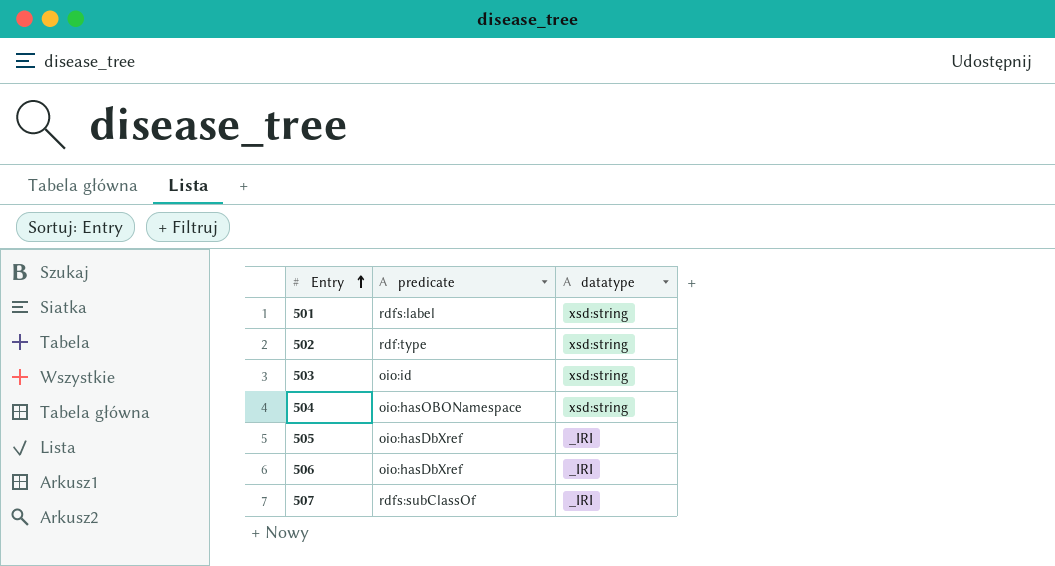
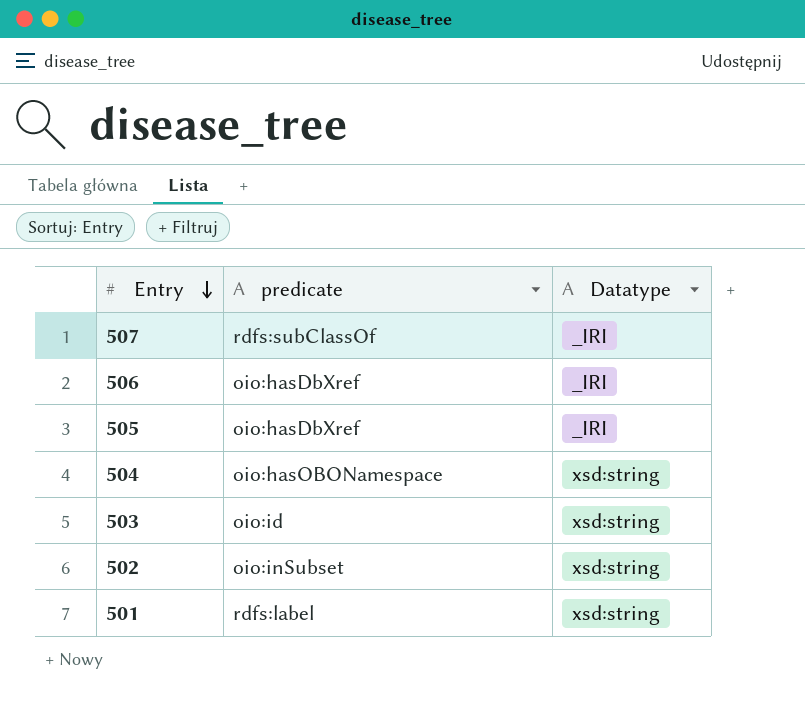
row order: Entry ascending -> Entry descending
column name: datatype -> Datatype
502 | predicate: rdf:type -> oio:inSubset

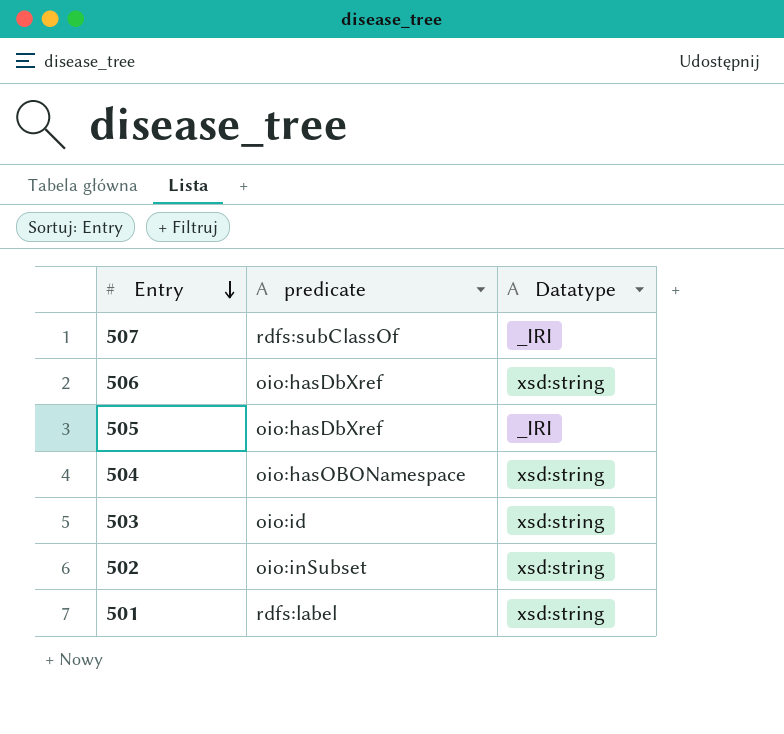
506 | Datatype: _IRI -> xsd:string

